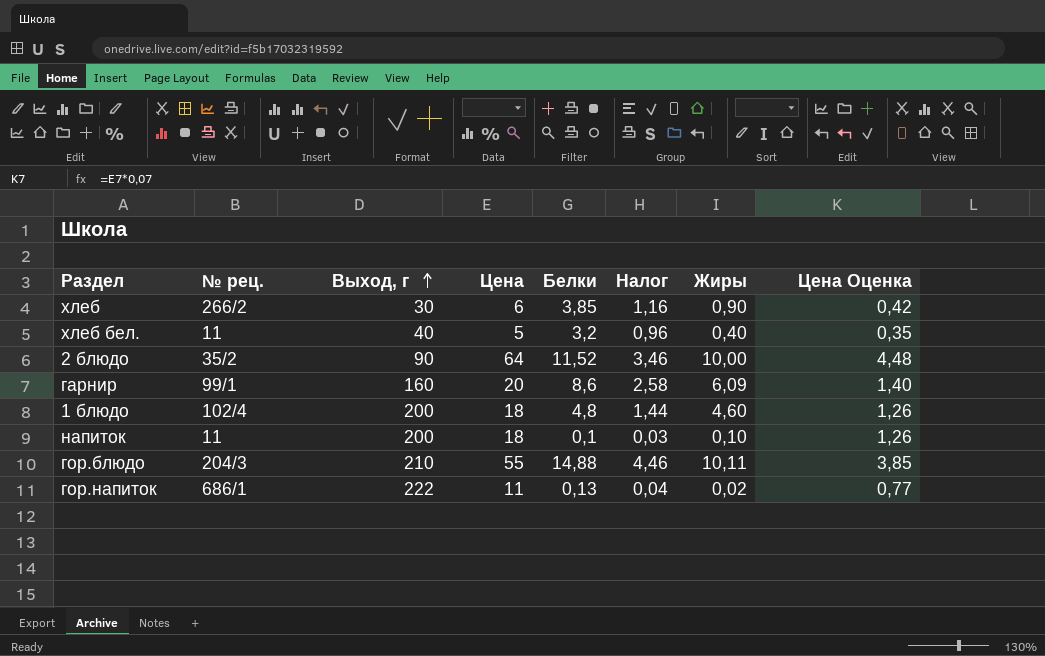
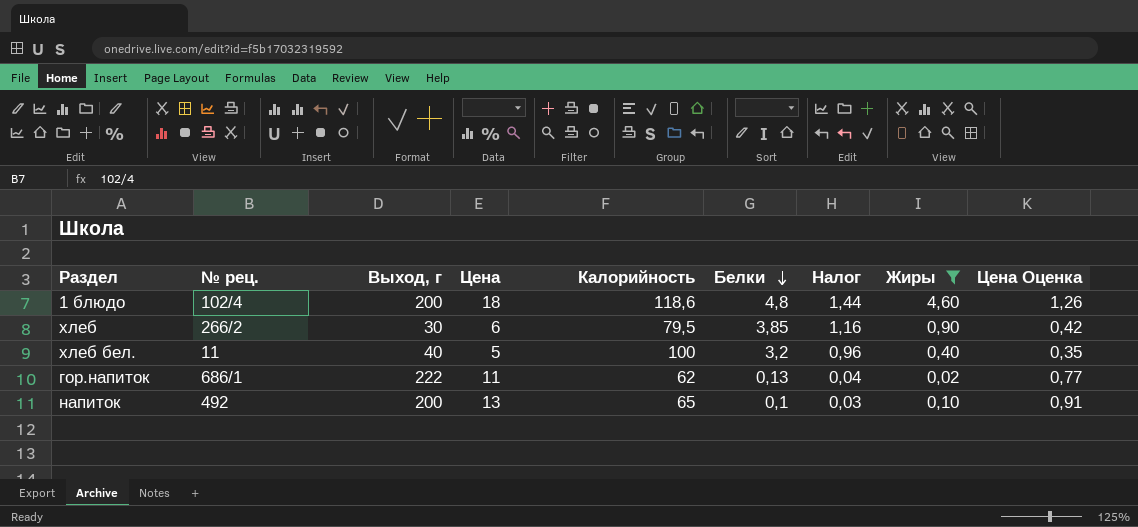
filter: none -> Жиры <= 4,60
row order: Выход, г ascending -> Белки descending
column Калорийность | position: none -> 5
напиток | № рец.: 11 -> 492
напиток | Цена: 18 -> 13
напиток | Цена Оценка: 1,26 -> 0,91

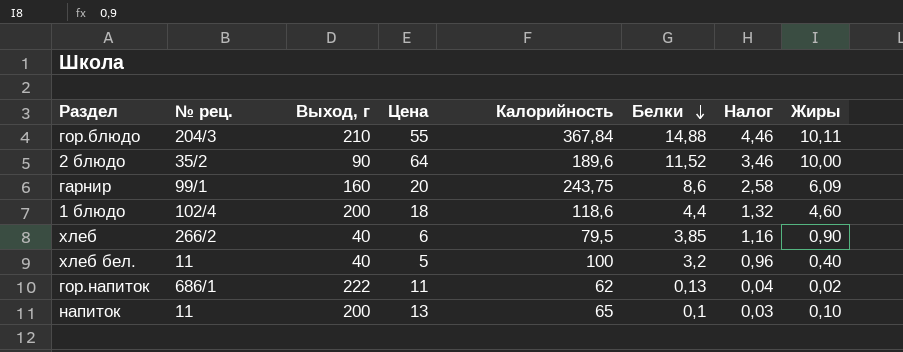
filter: Жиры <= 4,60 -> none
column Цена Оценка | formula: [Цена] * 0,07 -> none
1 блюдо | Белки: 4,8 -> 4,4
1 блюдо | Налог: 1,44 -> 1,32
хлеб | Выход, г: 30 -> 40
напиток | № рец.: 492 -> 11

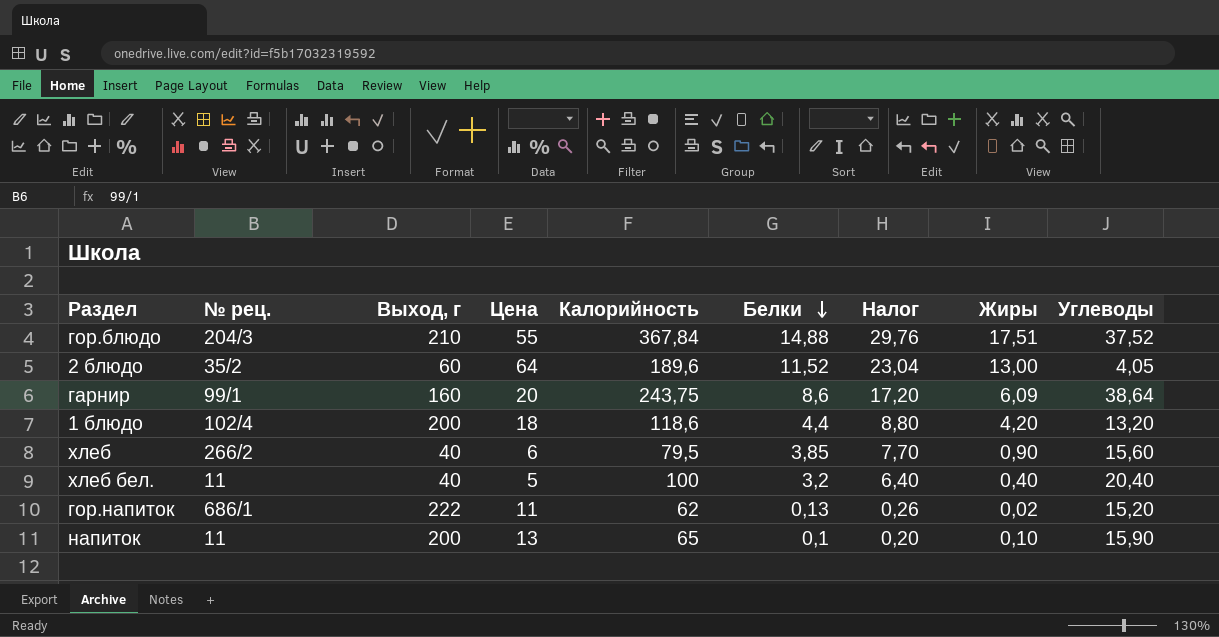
column Налог | formula: [Белки] * 0,3 -> [Белки] * 2
column Углеводы | position: none -> 9
гор.блюдо | Жиры: 10,11 -> 17,51
2 блюдо | Выход, г: 90 -> 60
2 блюдо | Жиры: 10,00 -> 13,00
1 блюдо | Жиры: 4,60 -> 4,20

